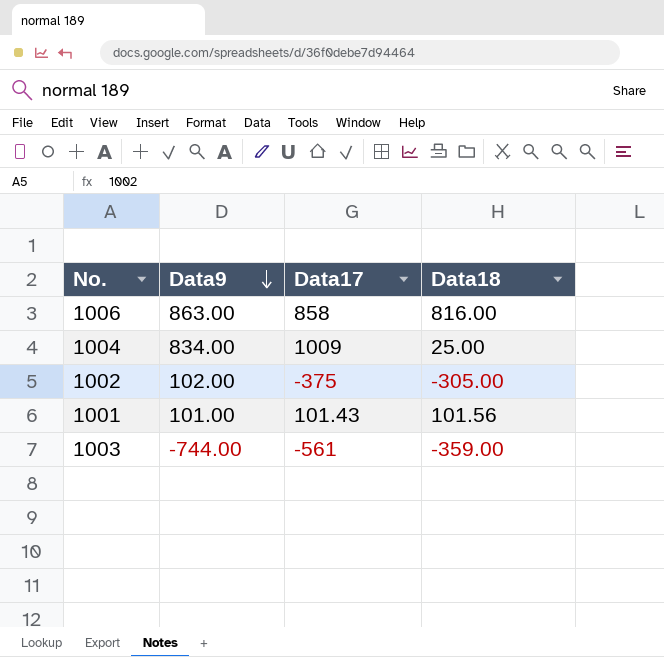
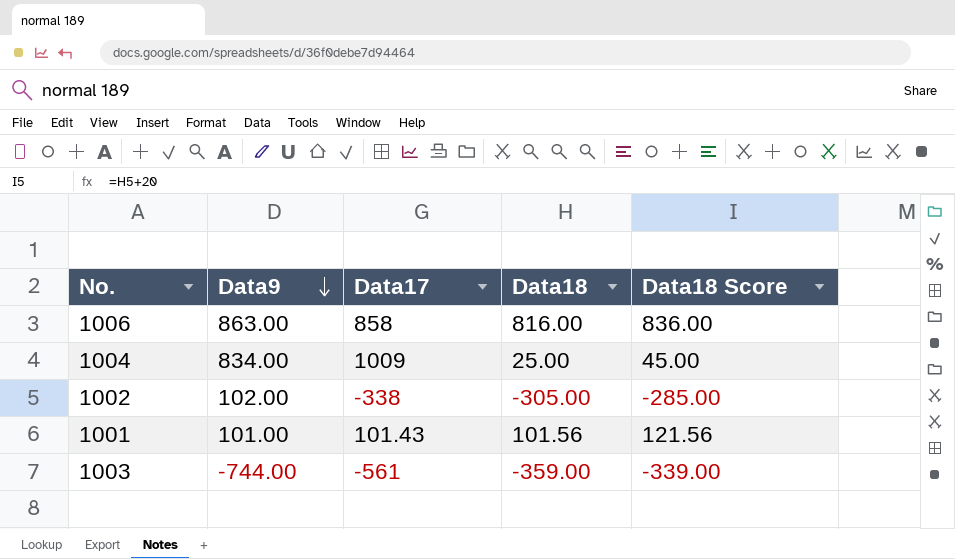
column Data18 Score | formula: none -> [Data18] + 20
1002 | Data17: -375 -> -338

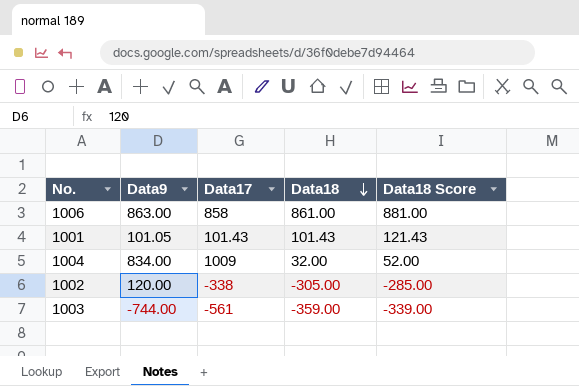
row order: Data9 descending -> Data18 descending
1006 | Data18: 816.00 -> 861.00
1006 | Data18 Score: 836.00 -> 881.00
1001 | Data9: 101.00 -> 101.05
1001 | Data18: 101.56 -> 101.43
1001 | Data18 Score: 121.56 -> 121.43
1004 | Data18: 25.00 -> 32.00
1004 | Data18 Score: 45.00 -> 52.00
1002 | Data9: 102.00 -> 120.00

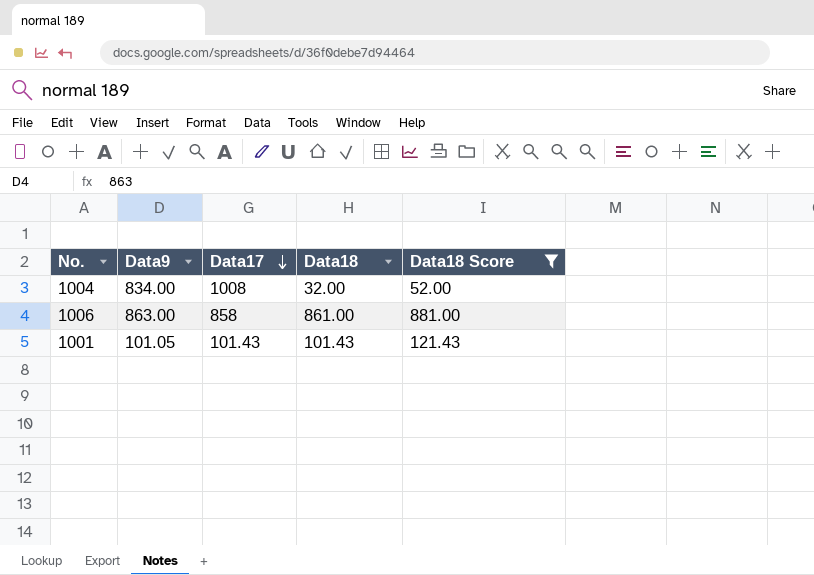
filter: none -> Data18 Score >= 52.00
row order: Data18 descending -> Data17 descending
1004 | Data17: 1009 -> 1008

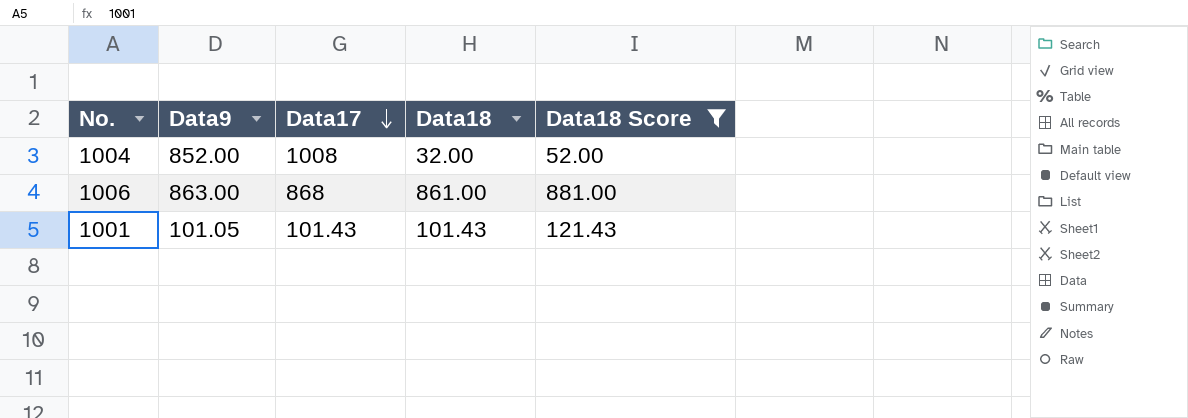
1004 | Data9: 834.00 -> 852.00
1006 | Data17: 858 -> 868

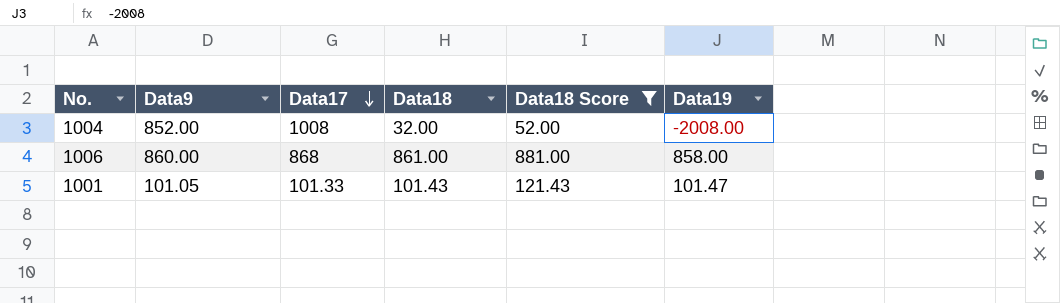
column Data19 | position: none -> 6
1006 | Data9: 863.00 -> 860.00
1001 | Data17: 101.43 -> 101.33

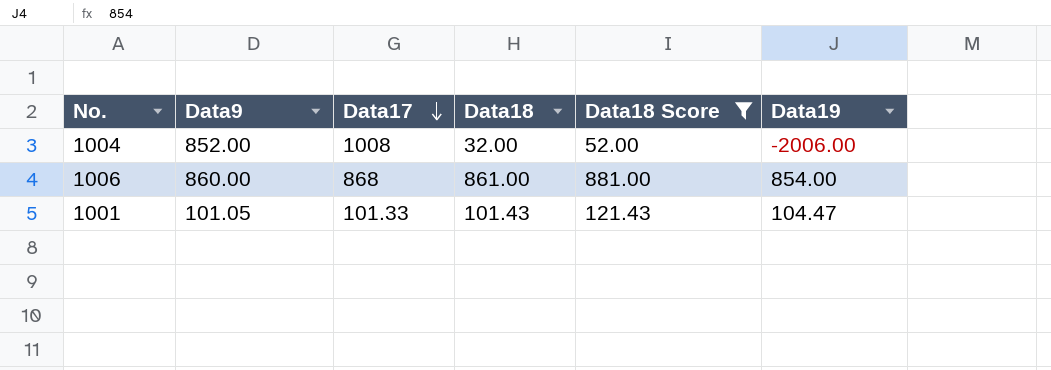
1004 | Data19: -2008.00 -> -2006.00
1006 | Data19: 858.00 -> 854.00
1001 | Data19: 101.47 -> 104.47

